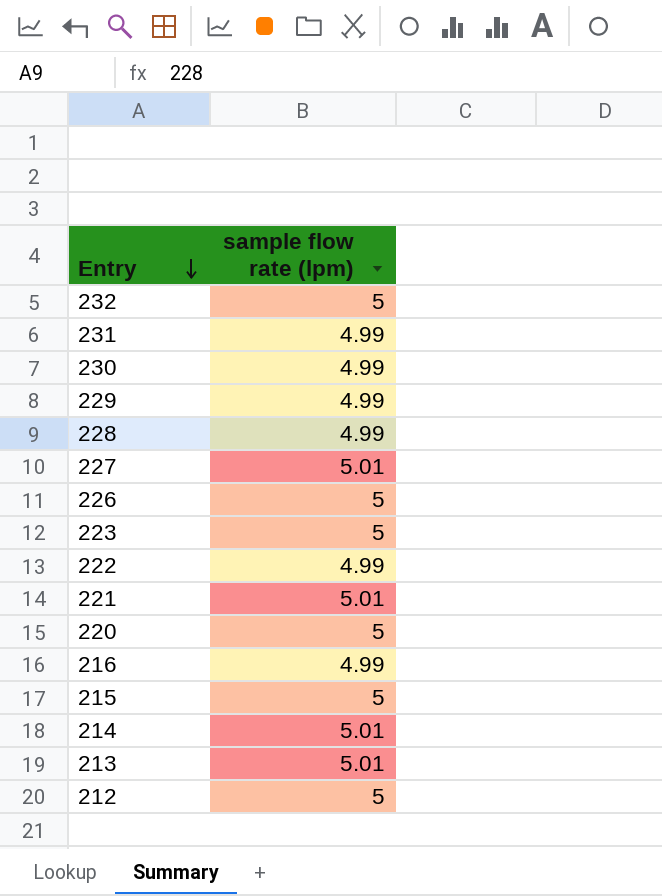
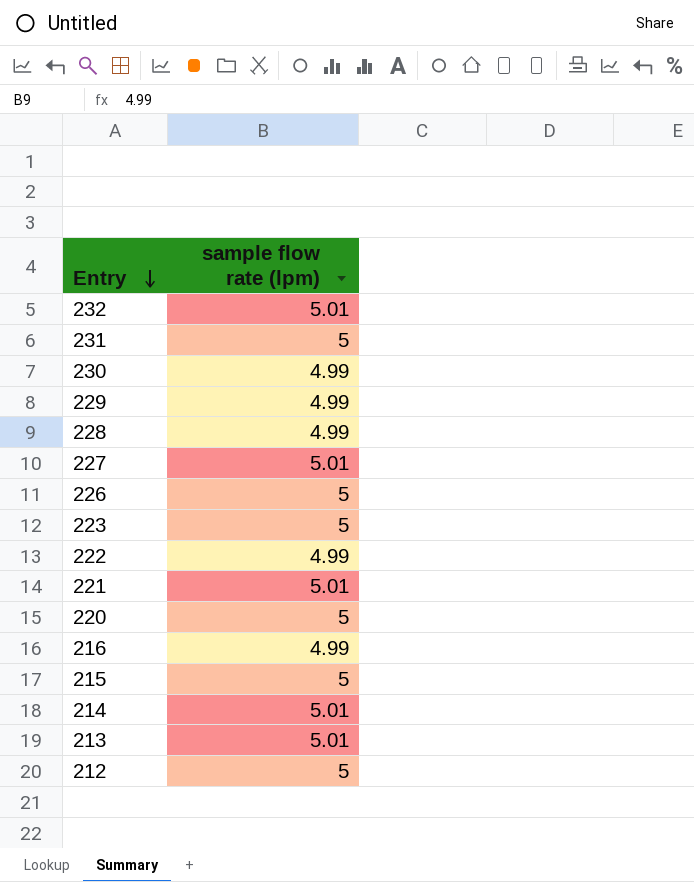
232 | sample flow rate (lpm): 5 -> 5.01
231 | sample flow rate (lpm): 4.99 -> 5

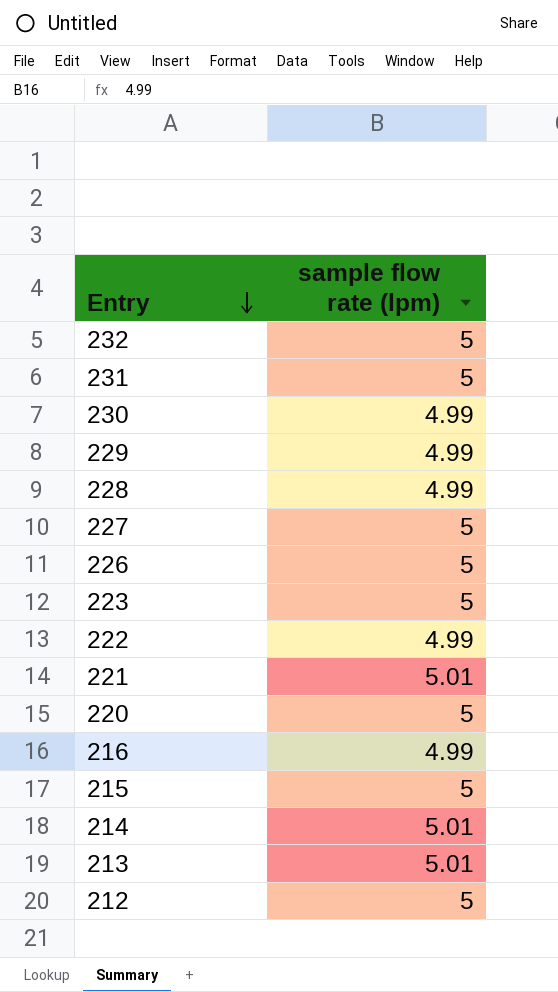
232 | sample flow rate (lpm): 5.01 -> 5
227 | sample flow rate (lpm): 5.01 -> 5

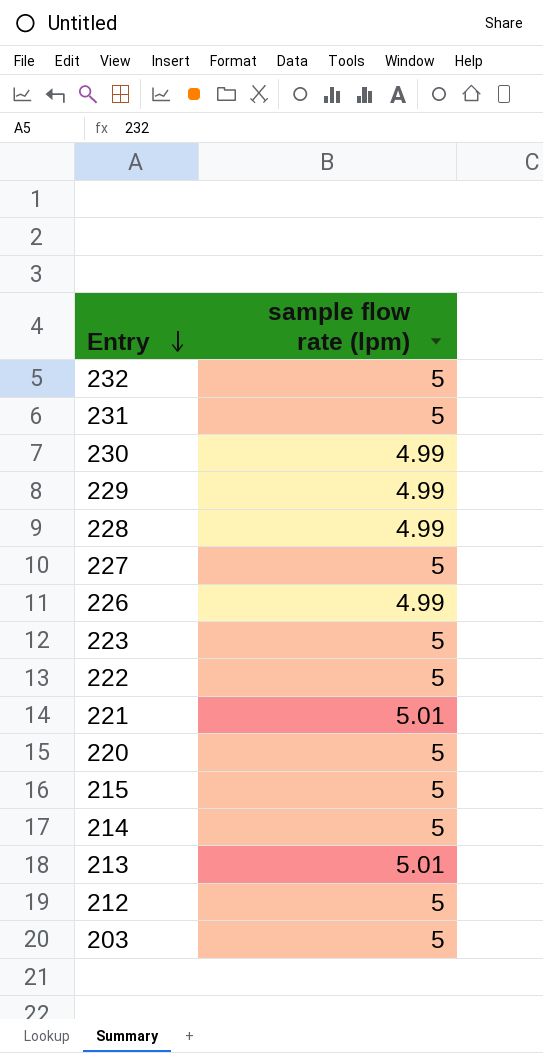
row 216: 4.99 -> none
226 | sample flow rate (lpm): 5 -> 4.99
222 | sample flow rate (lpm): 4.99 -> 5
214 | sample flow rate (lpm): 5.01 -> 5
row 203: none -> 5

